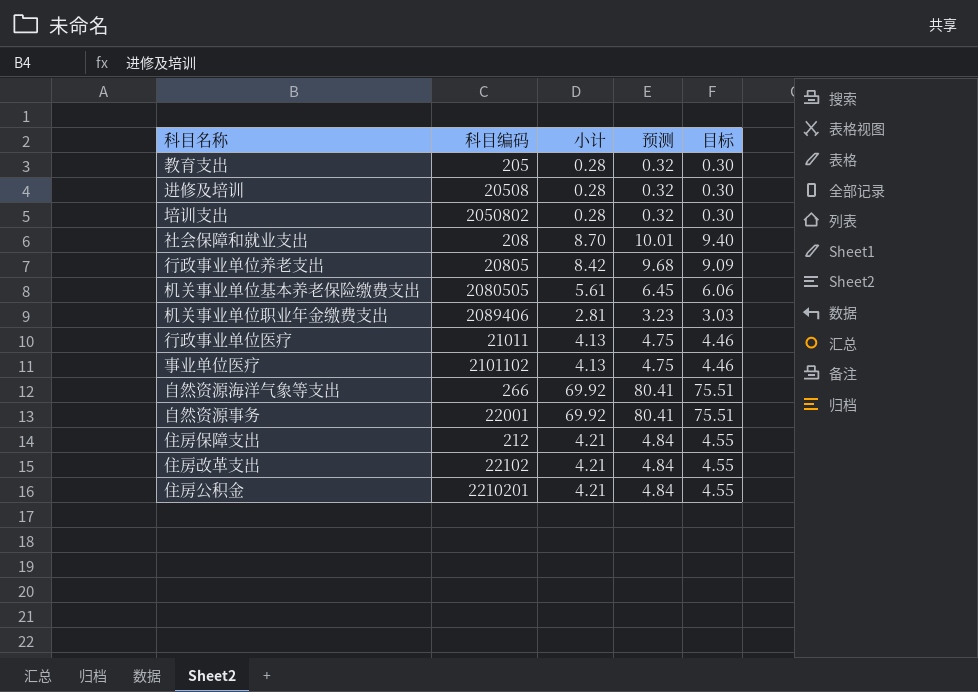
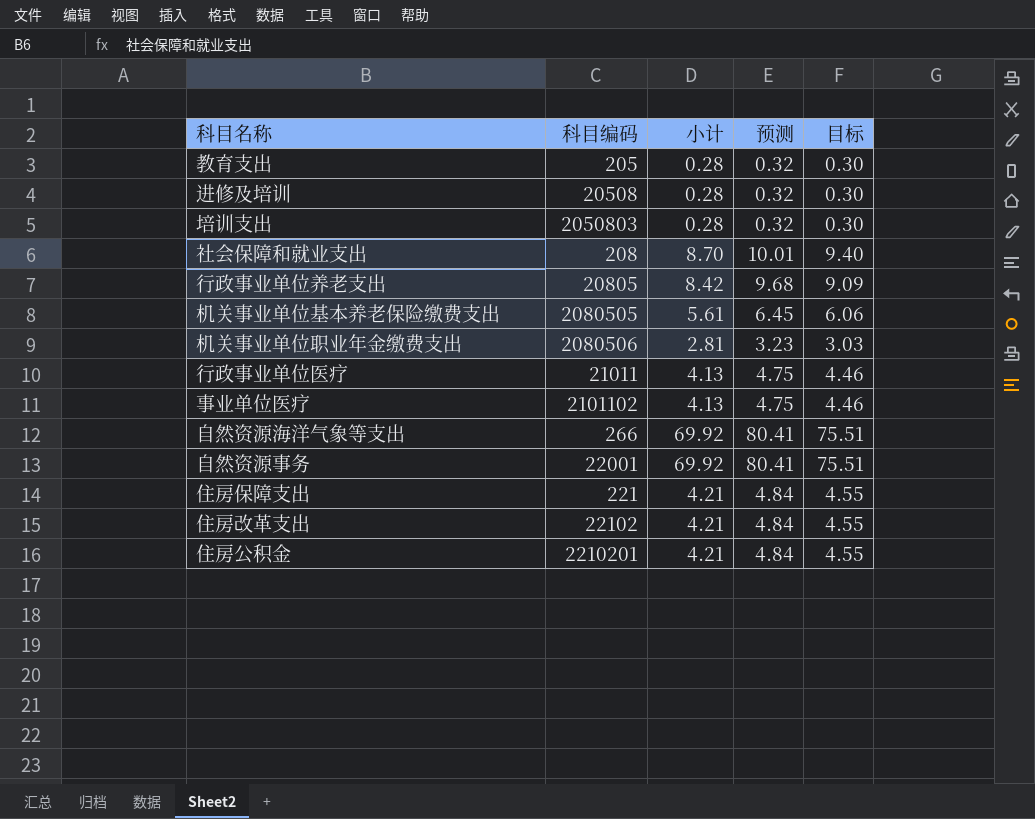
培训支出 | 科目编码: 2050802 -> 2050803
机关事业单位职业年金缴费支出 | 科目编码: 2089406 -> 2080506
住房保障支出 | 科目编码: 212 -> 221

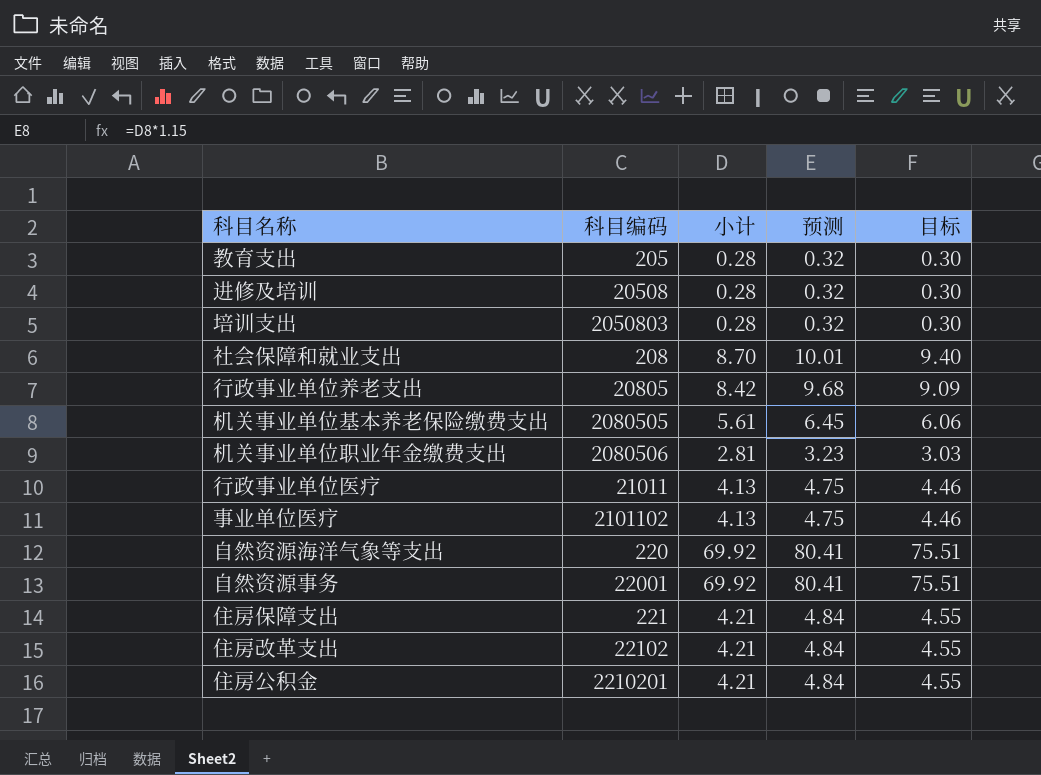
自然资源海洋气象等支出 | 科目编码: 266 -> 220

